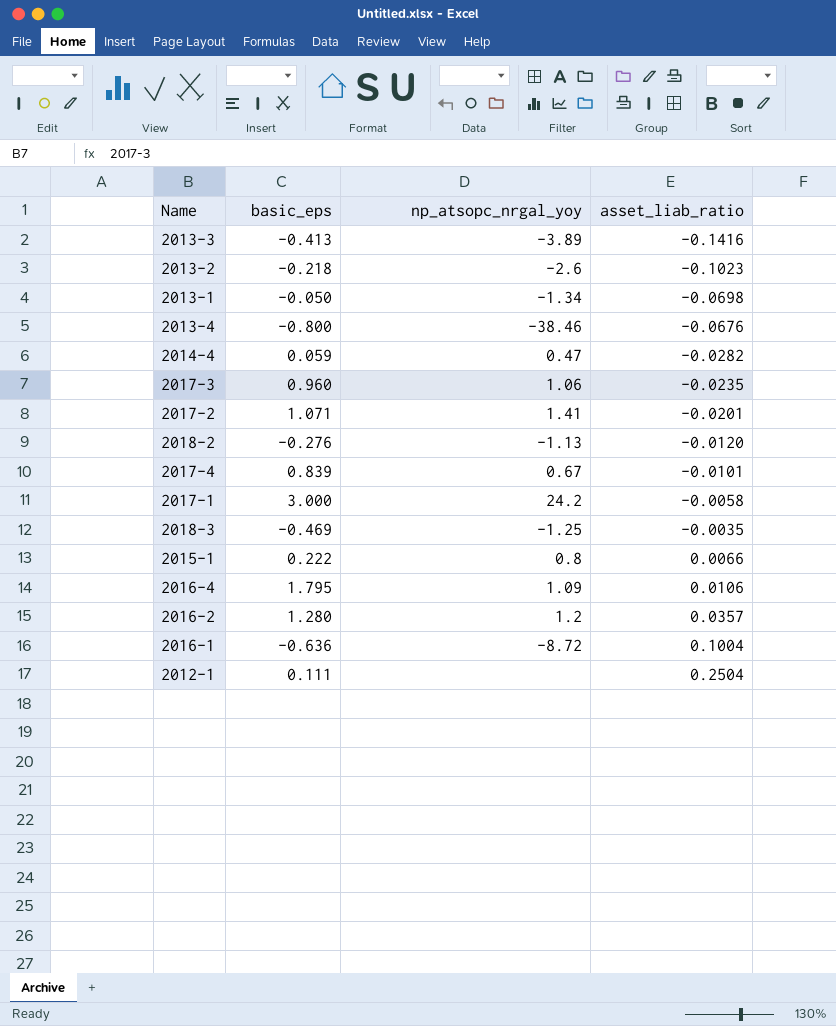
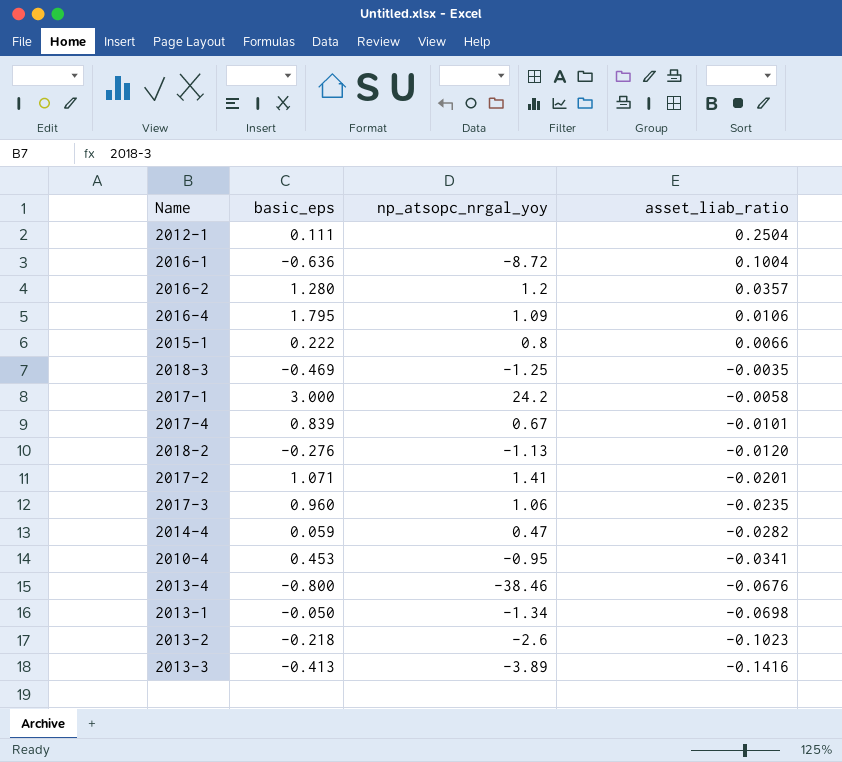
row order: asset_liab_ratio ascending -> asset_liab_ratio descending
row 2010-4: none -> 0.453 | -0.95 | -0.0341

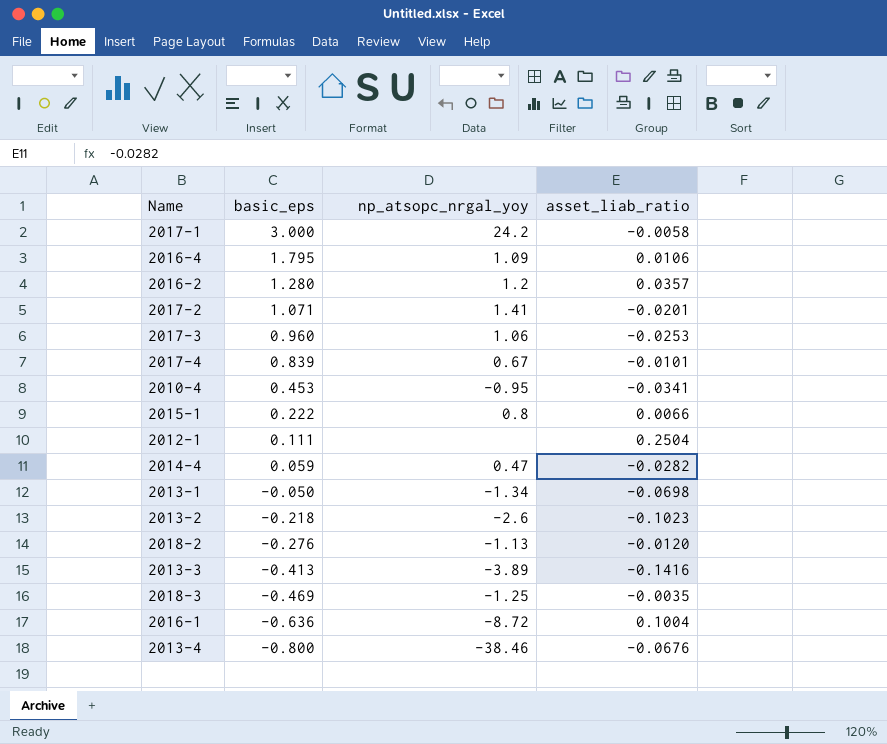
row order: asset_liab_ratio descending -> basic_eps descending
2017-3 | asset_liab_ratio: -0.0235 -> -0.0253

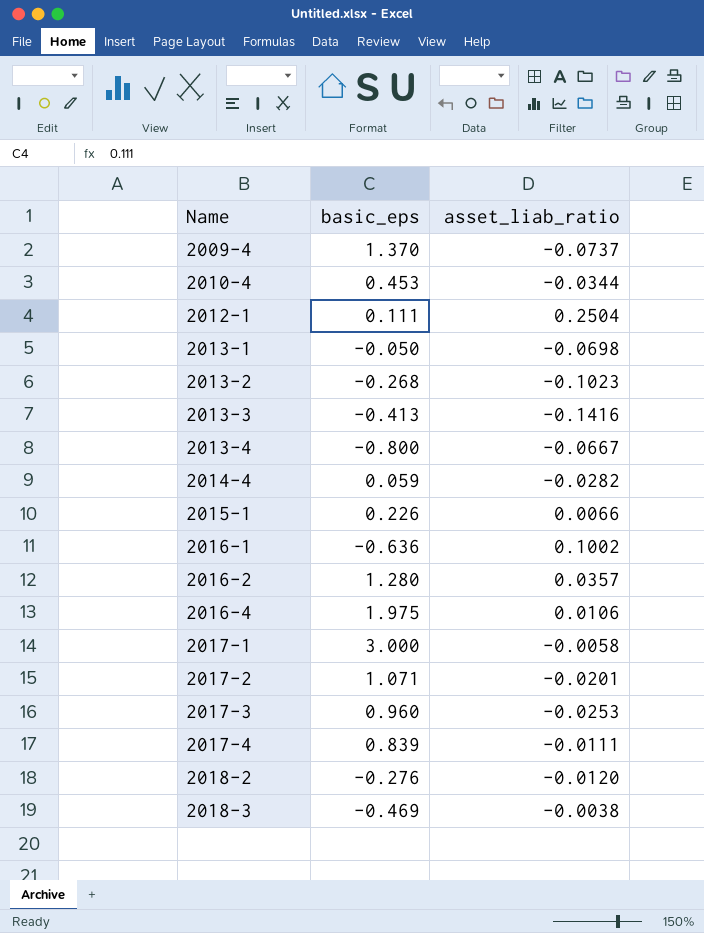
row order: basic_eps descending -> Name ascending
column np_atsopc_nrgal_yoy | position: 3 -> none
row 2009-4: none -> 1.370 | -0.0737
2010-4 | asset_liab_ratio: -0.0341 -> -0.0344
2013-2 | basic_eps: -0.218 -> -0.268
2013-4 | asset_liab_ratio: -0.0676 -> -0.0667
2015-1 | basic_eps: 0.222 -> 0.226
2016-1 | asset_liab_ratio: 0.1004 -> 0.1002
2016-4 | basic_eps: 1.795 -> 1.975
2017-4 | asset_liab_ratio: -0.0101 -> -0.0111
2018-3 | asset_liab_ratio: -0.0035 -> -0.0038

